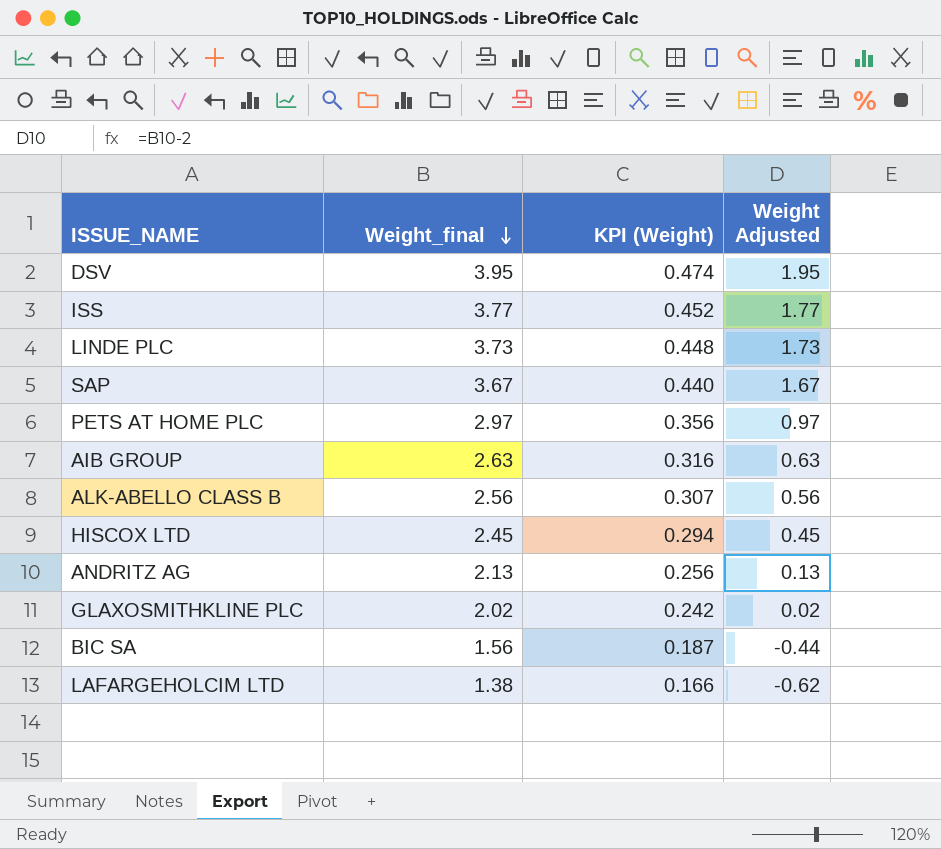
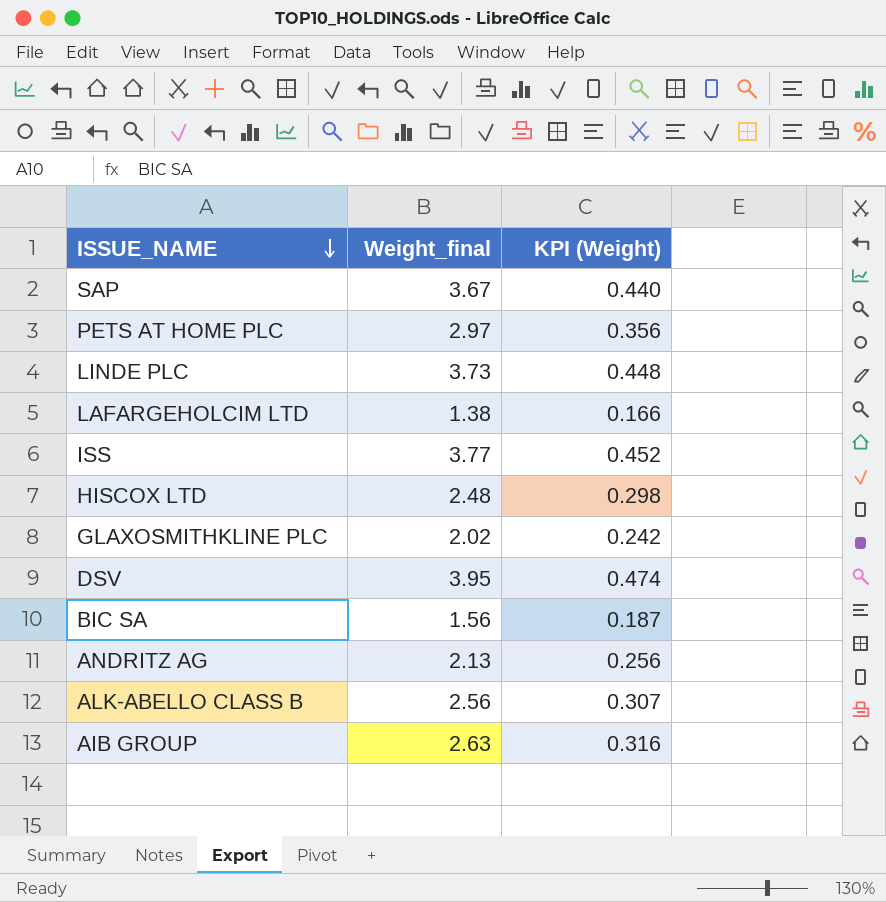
row order: Weight_final descending -> ISSUE_NAME descending
column Weight Adjusted | formula: [Weight_final] - 2 -> none
HISCOX LTD | Weight_final: 2.45 -> 2.48
HISCOX LTD | KPI (Weight): 0.294 -> 0.298

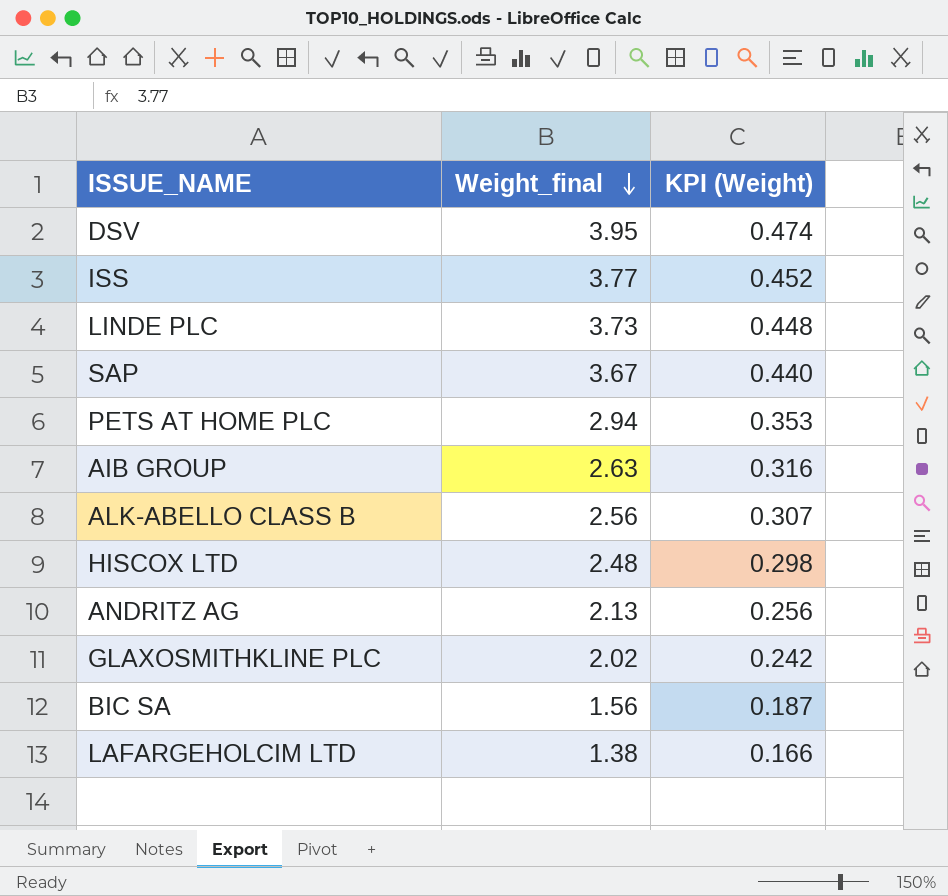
row order: ISSUE_NAME descending -> Weight_final descending
PETS AT HOME PLC | Weight_final: 2.97 -> 2.94
PETS AT HOME PLC | KPI (Weight): 0.356 -> 0.353

